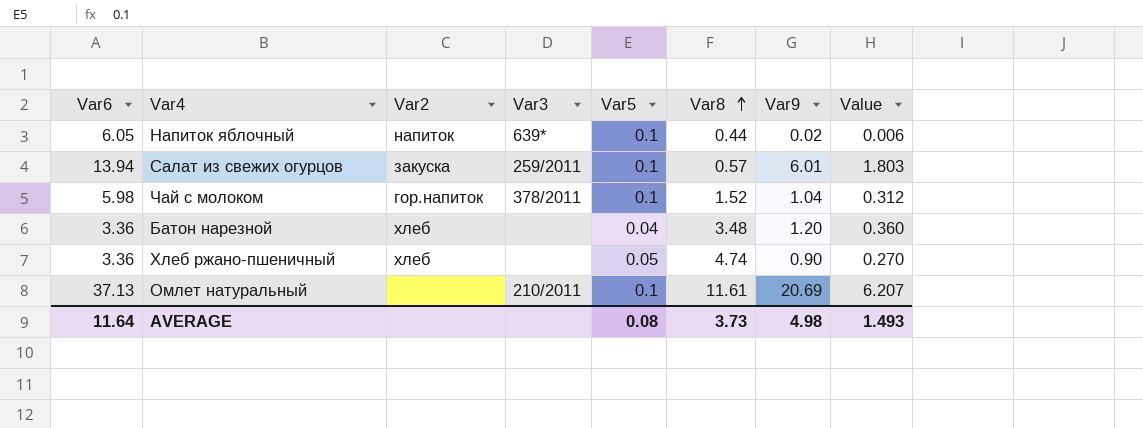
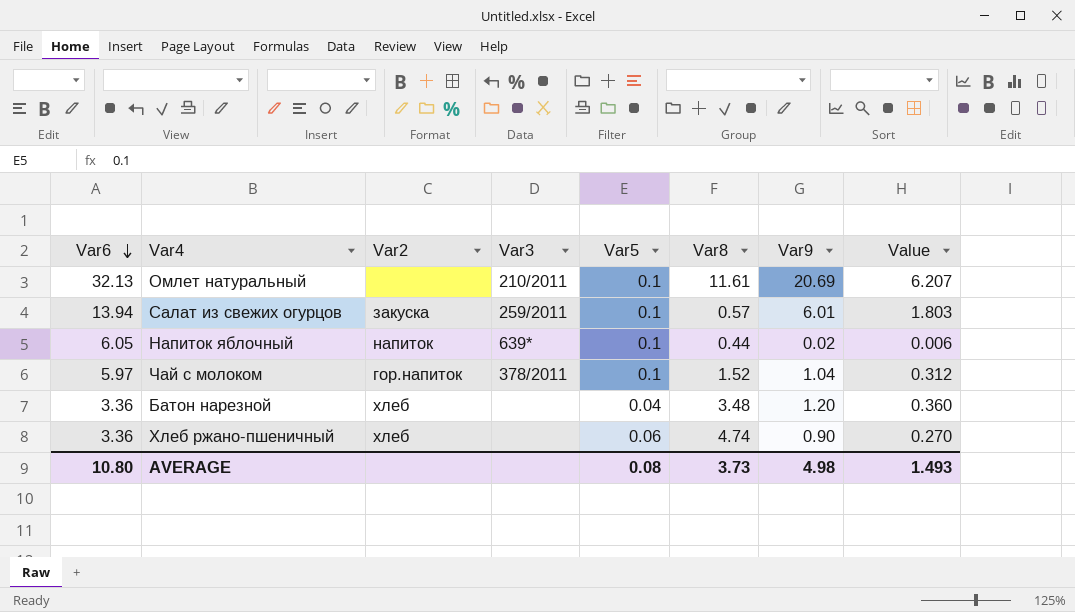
row order: Var8 ascending -> Var6 descending
Омлет натуральный | Var6: 37.13 -> 32.13
Чай с молоком | Var6: 5.98 -> 5.97
Хлеб ржано-пшеничный | Var5: 0.05 -> 0.06
AVERAGE | Var6: 11.64 -> 10.80

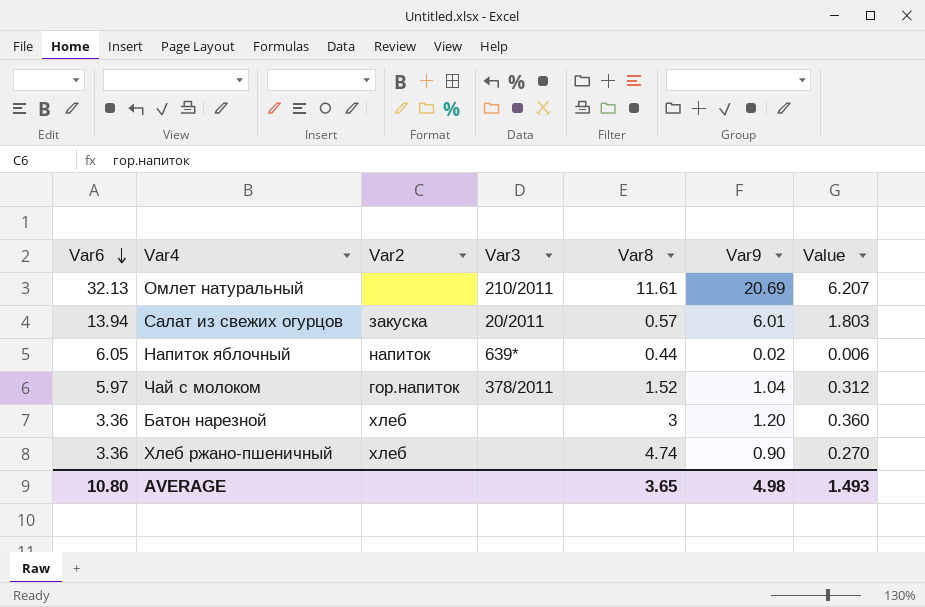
column Var5 | position: 5 -> none
Салат из свежих огурцов | Var3: 259/2011 -> 20/2011
Батон нарезной | Var8: 3.48 -> 3
AVERAGE | Var8: 3.73 -> 3.65

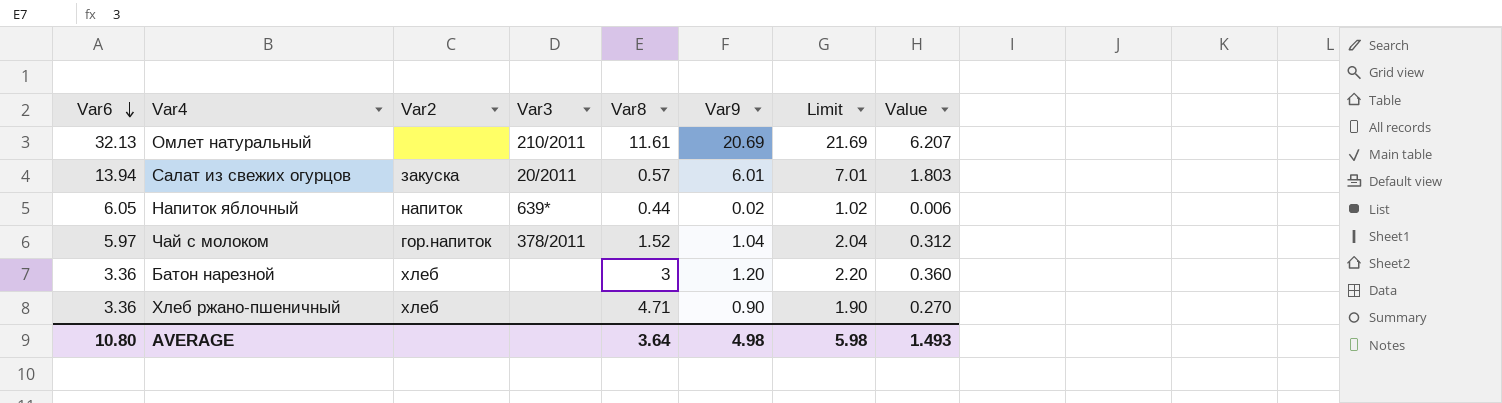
column Limit | formula: none -> [Var9] + 1
Хлеб ржано-пшеничный | Var8: 4.74 -> 4.71
AVERAGE | Var8: 3.65 -> 3.64

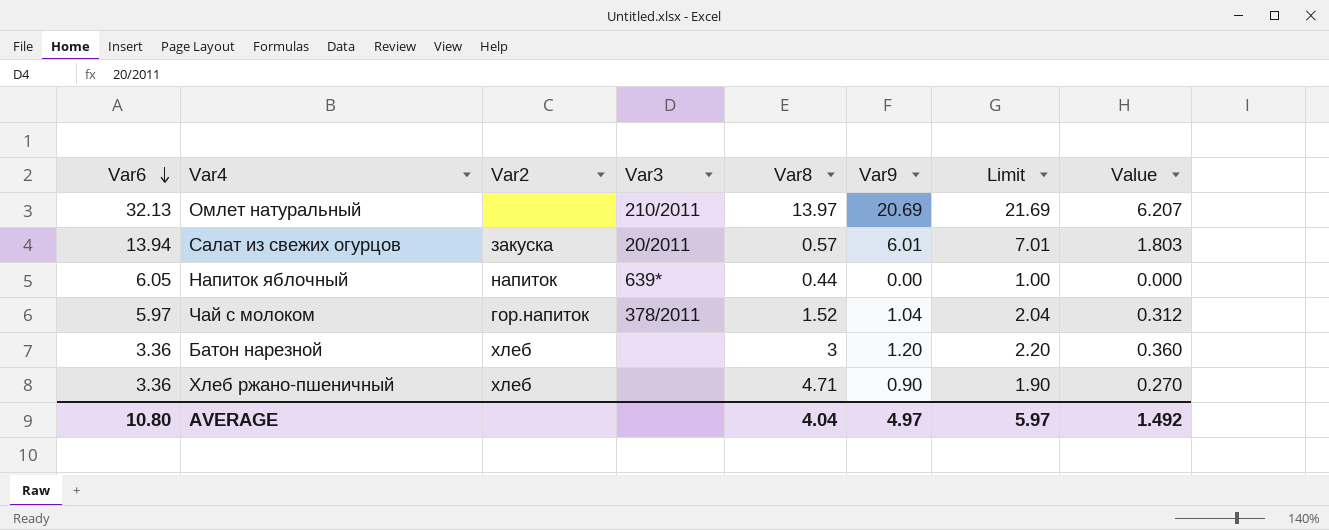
Омлет натуральный | Var8: 11.61 -> 13.97
Напиток яблочный | Var9: 0.02 -> 0.00
Напиток яблочный | Limit: 1.02 -> 1.00
Напиток яблочный | Value: 0.006 -> 0.000
AVERAGE | Var8: 3.64 -> 4.04
AVERAGE | Var9: 4.98 -> 4.97
AVERAGE | Limit: 5.98 -> 5.97
AVERAGE | Value: 1.493 -> 1.492

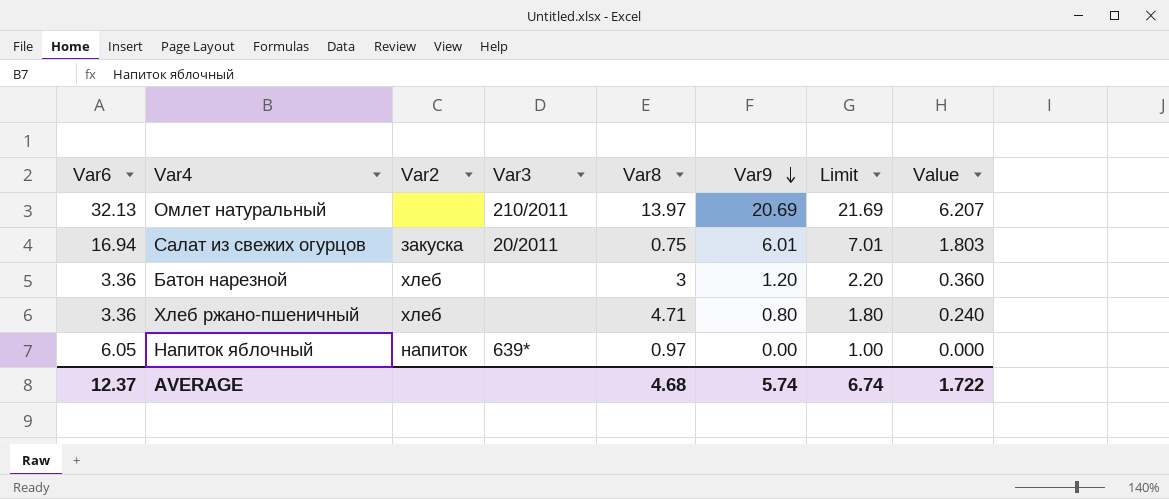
row order: Var6 descending -> Var9 descending
row Чай с молоком: 5.97 | гор.напиток | 378/2011 | 1.52 | 1.04 | 2.04 | 0.312 -> none
Салат из свежих огурцов | Var6: 13.94 -> 16.94
Салат из свежих огурцов | Var8: 0.57 -> 0.75
Хлеб ржано-пшеничный | Var9: 0.90 -> 0.80
Хлеб ржано-пшеничный | Limit: 1.90 -> 1.80
Хлеб ржано-пшеничный | Value: 0.270 -> 0.240
Напиток яблочный | Var8: 0.44 -> 0.97
AVERAGE | Var6: 10.80 -> 12.37
AVERAGE | Var8: 4.04 -> 4.68
AVERAGE | Var9: 4.97 -> 5.74
AVERAGE | Limit: 5.97 -> 6.74
AVERAGE | Value: 1.492 -> 1.722

